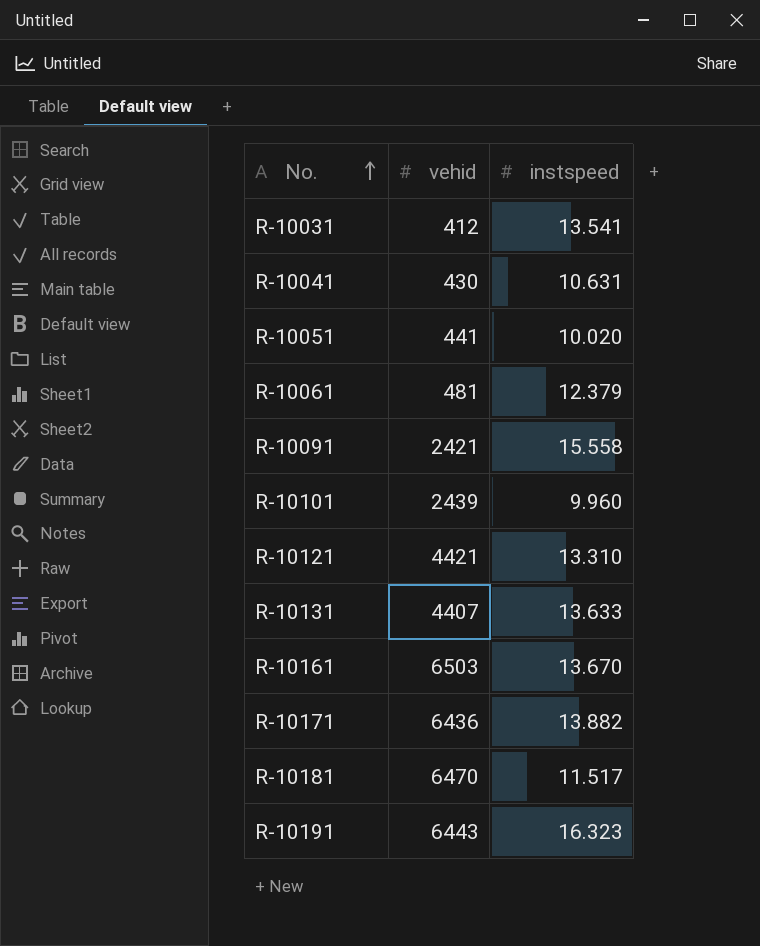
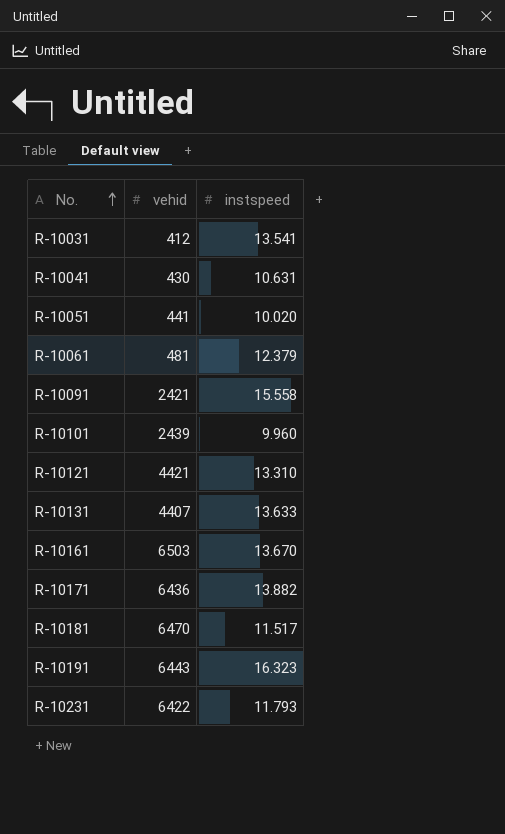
row R-10231: none -> 6422 | 11.793

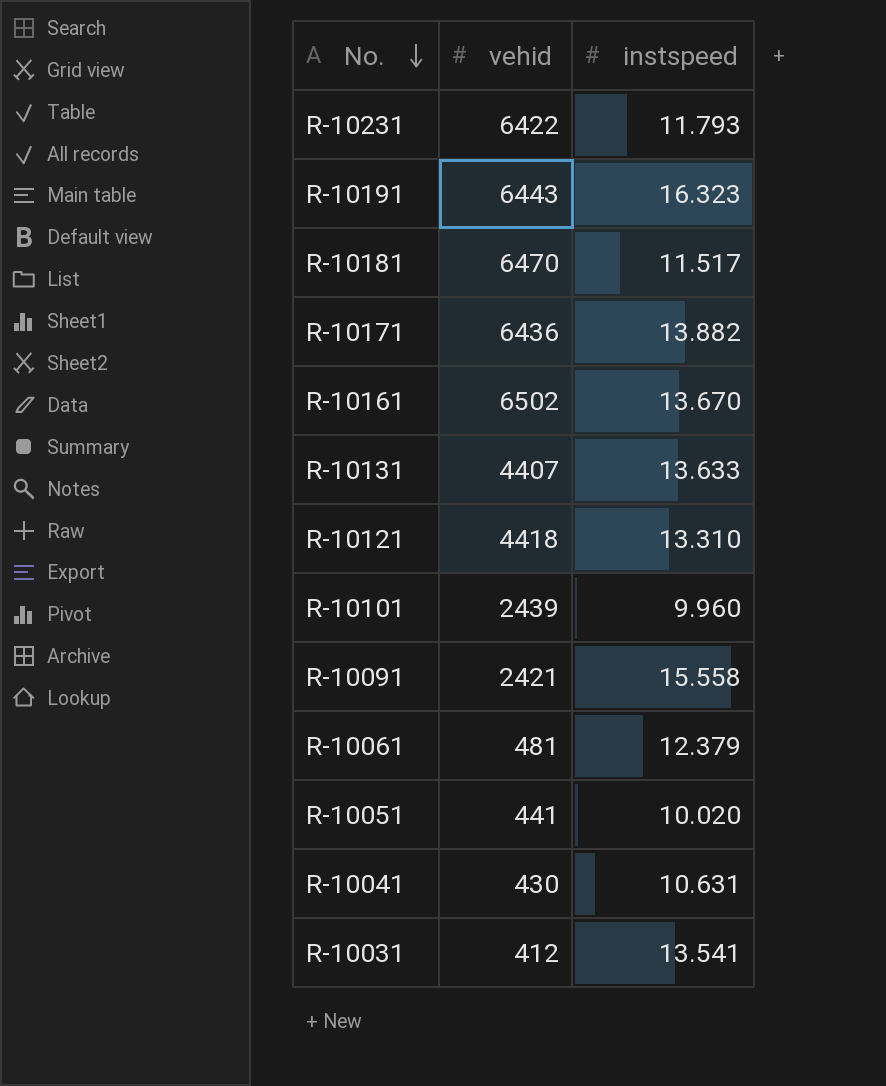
row order: No. ascending -> No. descending
R-10161 | vehid: 6503 -> 6502
R-10121 | vehid: 4421 -> 4418

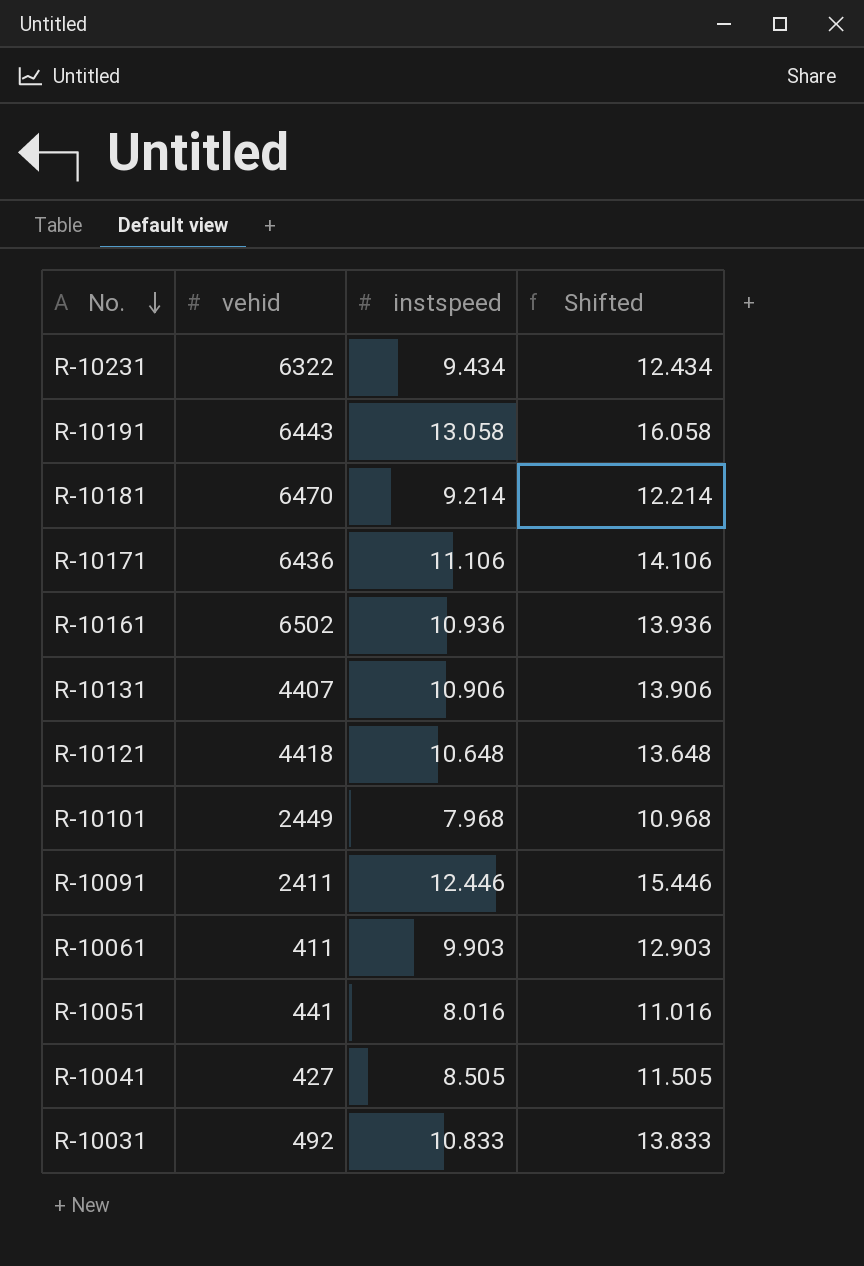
column Shifted | formula: none -> [instspeed] + 3
R-10231 | vehid: 6422 -> 6322
R-10231 | instspeed: 11.793 -> 9.434
R-10191 | instspeed: 16.323 -> 13.058
R-10181 | instspeed: 11.517 -> 9.214
R-10171 | instspeed: 13.882 -> 11.106
R-10161 | instspeed: 13.670 -> 10.936
R-10131 | instspeed: 13.633 -> 10.906
R-10121 | instspeed: 13.310 -> 10.648
R-10101 | vehid: 2439 -> 2449
R-10101 | instspeed: 9.960 -> 7.968
R-10091 | vehid: 2421 -> 2411
R-10091 | instspeed: 15.558 -> 12.446
R-10061 | vehid: 481 -> 411
R-10061 | instspeed: 12.379 -> 9.903
R-10051 | instspeed: 10.020 -> 8.016
R-10041 | vehid: 430 -> 427
R-10041 | instspeed: 10.631 -> 8.505
R-10031 | vehid: 412 -> 492
R-10031 | instspeed: 13.541 -> 10.833

